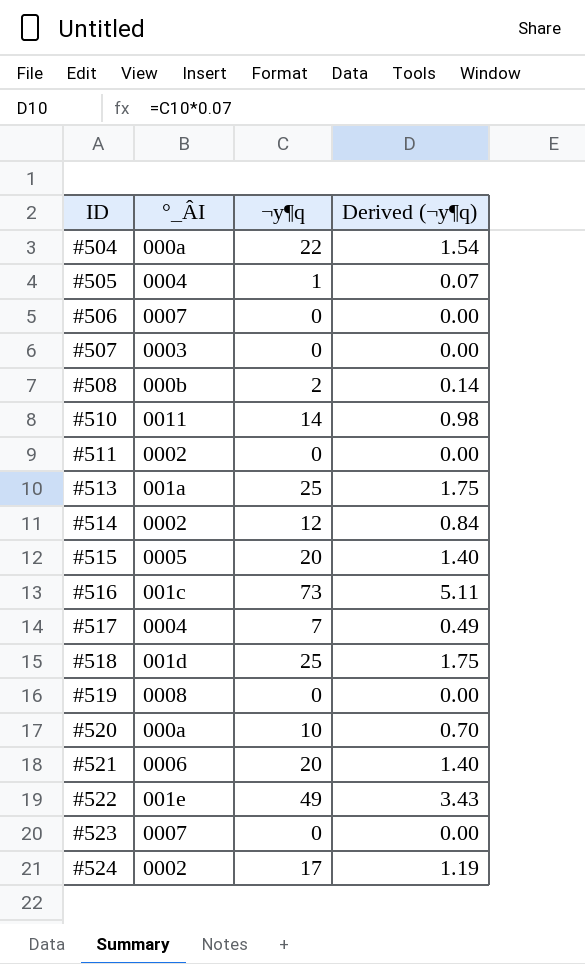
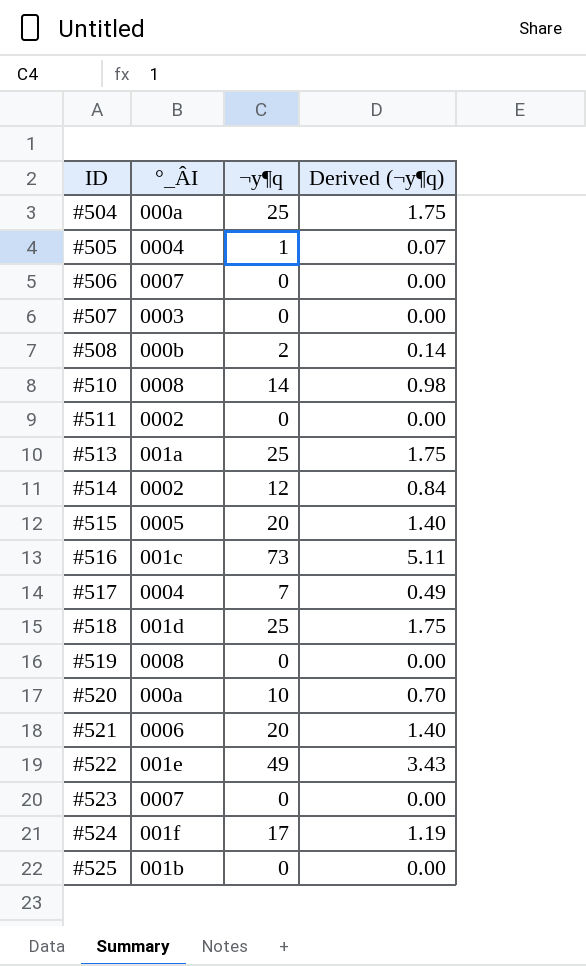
#504 | ¬y¶q: 22 -> 25
#504 | Derived (¬y¶q): 1.54 -> 1.75
#510 | °_ÂI: 0011 -> 0008
#524 | °_ÂI: 0002 -> 001f
row #525: none -> 001b | 0 | 0.00

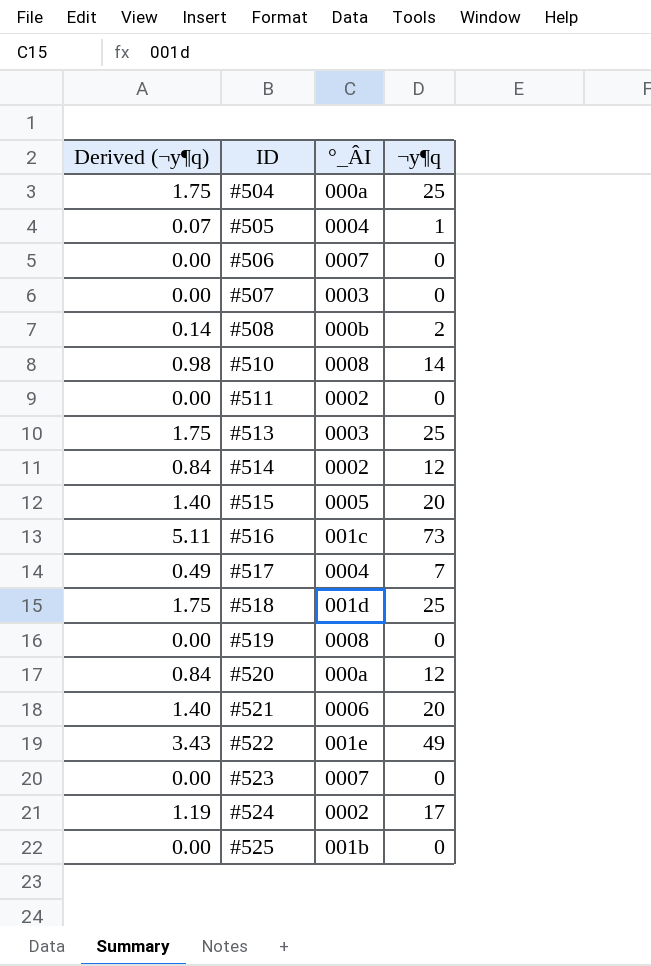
column Derived (¬y¶q) | position: 4 -> 1
#513 | °_ÂI: 001a -> 0003
#520 | Derived (¬y¶q): 0.70 -> 0.84
#520 | ¬y¶q: 10 -> 12
#524 | °_ÂI: 001f -> 0002

